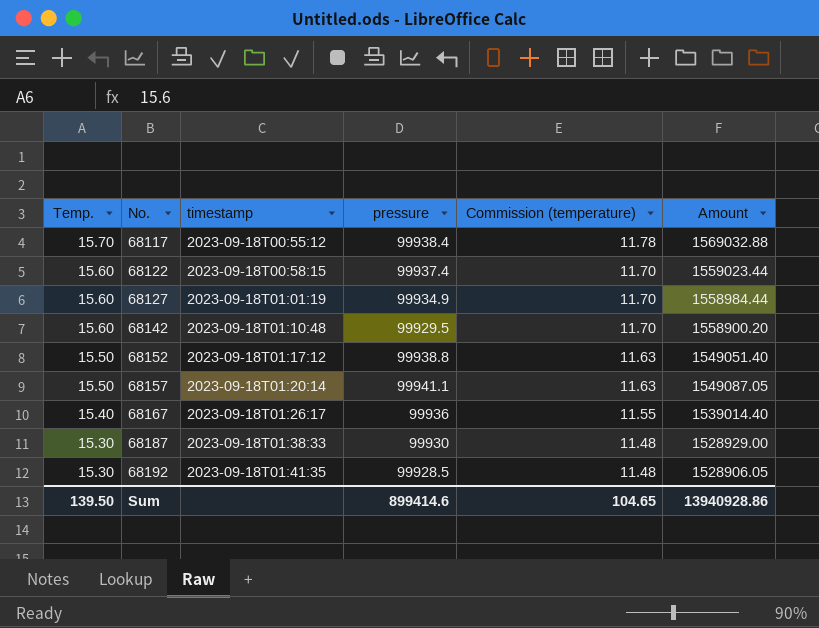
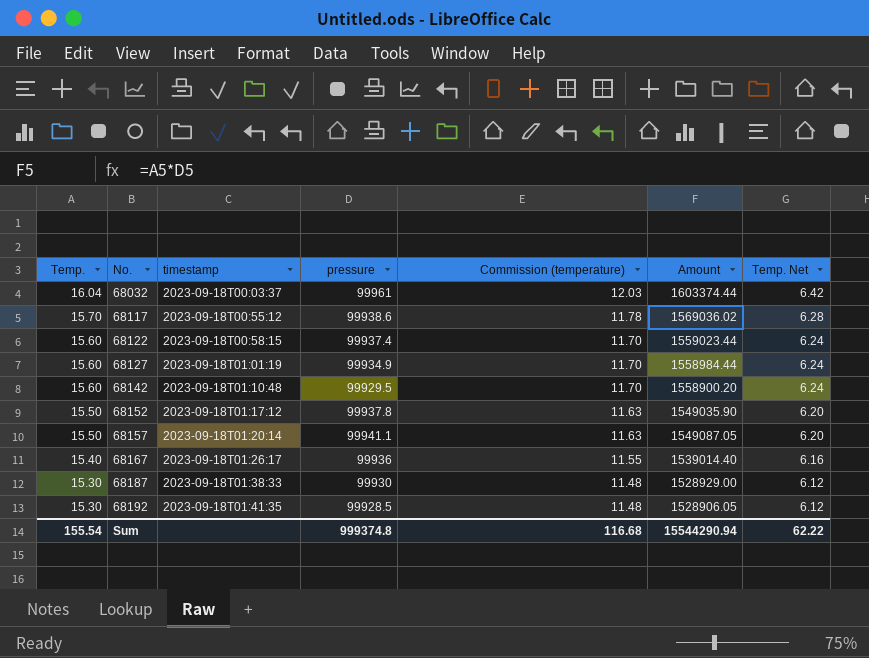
column Temp. Net | formula: none -> [Temp.] * 0.4
row 68032: none -> 16.04 | 2023-09-18T00:03:37 | 99961 | 12.03 | 1603374.44 | 6.42
68117 | pressure: 99938.4 -> 99938.6
68117 | Amount: 1569032.88 -> 1569036.02
68152 | pressure: 99938.8 -> 99937.8
68152 | Amount: 1549051.40 -> 1549035.90
Sum | Temp.: 139.50 -> 155.54
Sum | pressure: 899414.6 -> 999374.8
Sum | Commission (temperature): 104.65 -> 116.68
Sum | Amount: 13940928.86 -> 15544290.94

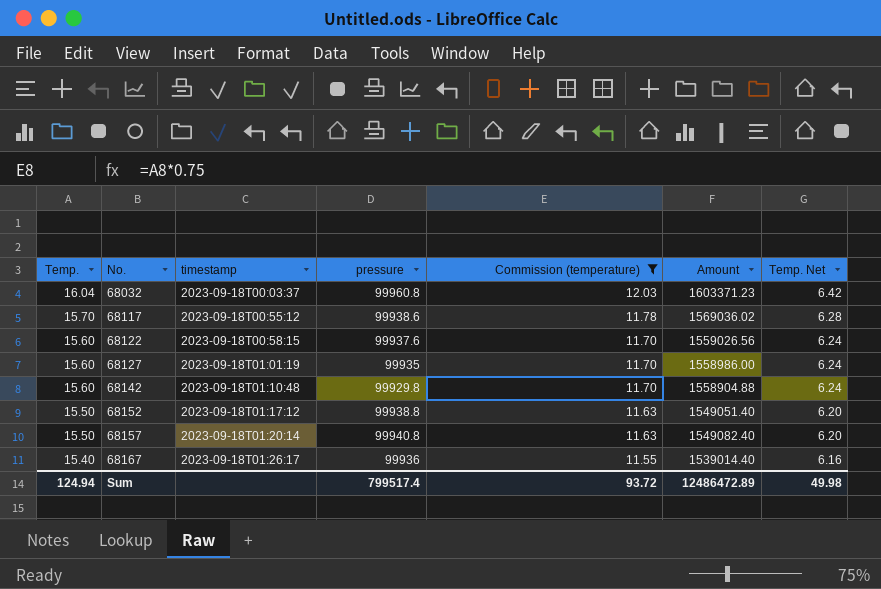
filter: none -> Commission (temperature) != 11.48
68032 | pressure: 99961 -> 99960.8
68032 | Amount: 1603374.44 -> 1603371.23
68122 | pressure: 99937.4 -> 99937.6
68122 | Amount: 1559023.44 -> 1559026.56
68127 | pressure: 99934.9 -> 99935
68127 | Amount: 1558984.44 -> 1558986.00
68142 | pressure: 99929.5 -> 99929.8
68142 | Amount: 1558900.20 -> 1558904.88
68152 | pressure: 99937.8 -> 99938.8
68152 | Amount: 1549035.90 -> 1549051.40
68157 | pressure: 99941.1 -> 99940.8
68157 | Amount: 1549087.05 -> 1549082.40
Sum | Temp.: 155.54 -> 124.94
Sum | pressure: 999374.8 -> 799517.4
Sum | Commission (temperature): 116.68 -> 93.72
Sum | Amount: 15544290.94 -> 12486472.89
Sum | Temp. Net: 62.22 -> 49.98

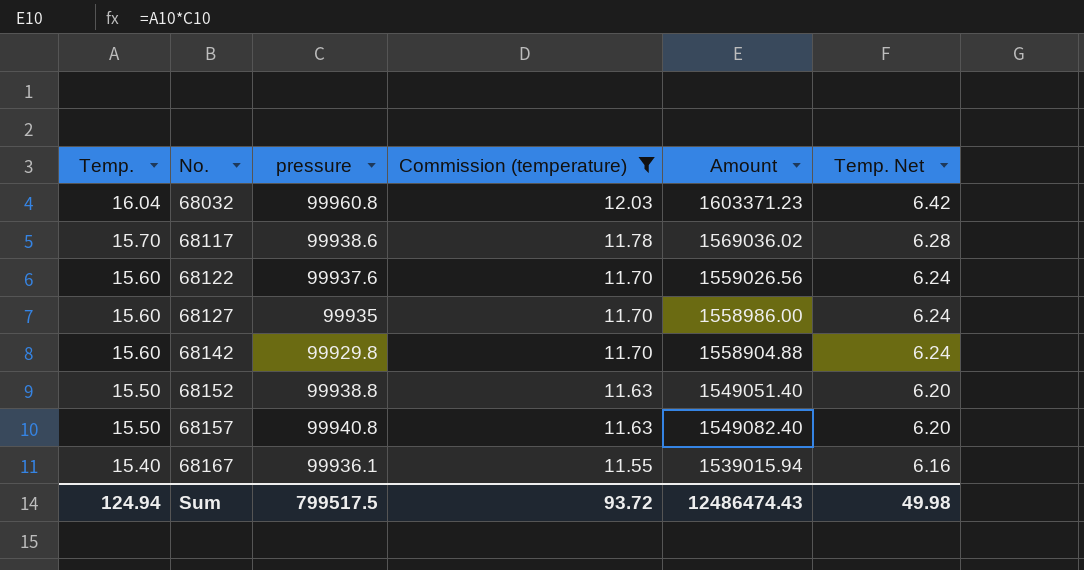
column timestamp | position: 3 -> none
68167 | pressure: 99936 -> 99936.1
68167 | Amount: 1539014.40 -> 1539015.94
Sum | pressure: 799517.4 -> 799517.5
Sum | Amount: 12486472.89 -> 12486474.43

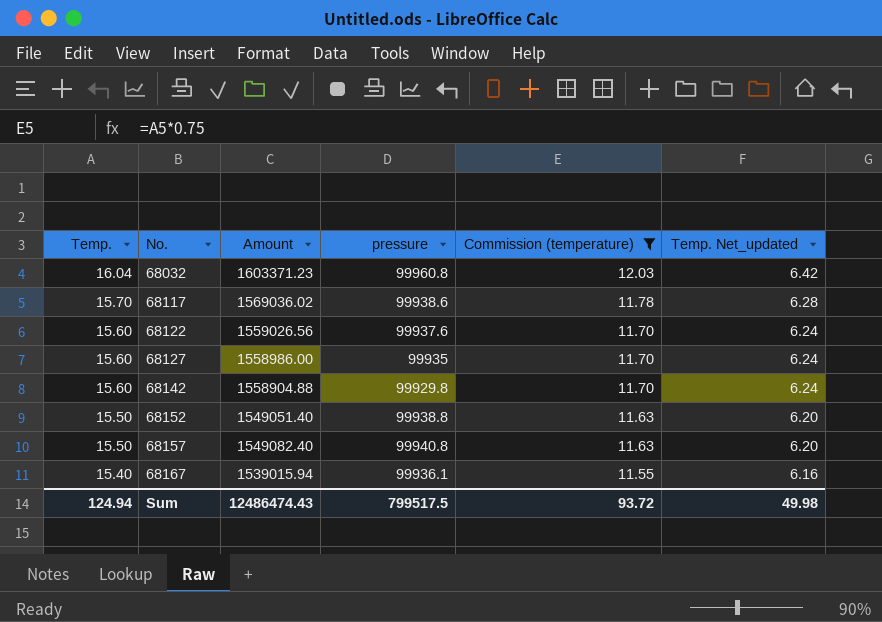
column Amount | position: 5 -> 3
column name: Temp. Net -> Temp. Net_updated

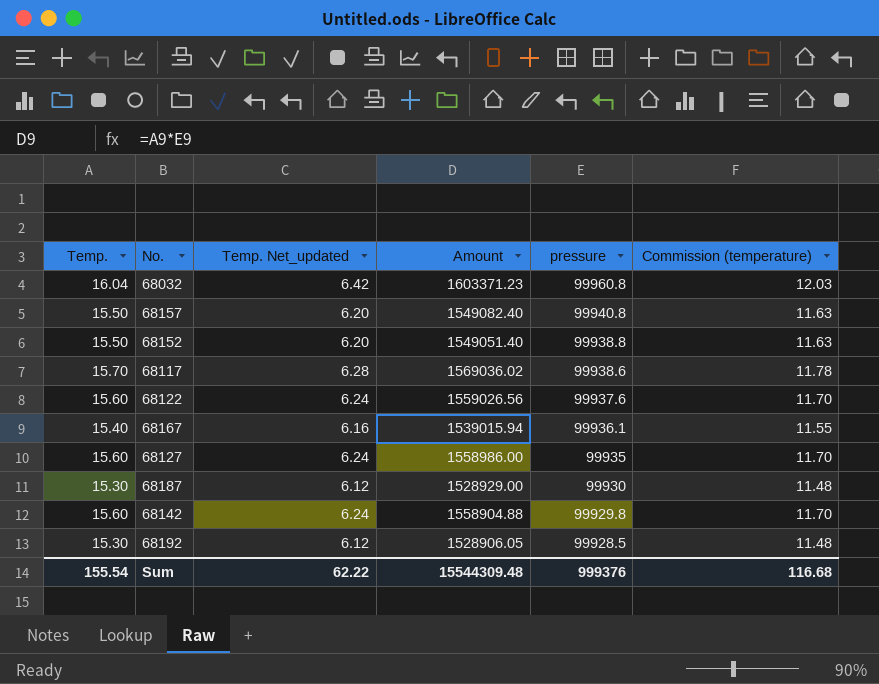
filter: Commission (temperature) != 11.48 -> none
row order: Temp. descending -> pressure descending
column Temp. Net_updated | position: 6 -> 3
Sum | Temp.: 124.94 -> 155.54
Sum | Temp. Net_updated: 49.98 -> 62.22
Sum | Amount: 12486474.43 -> 15544309.48
Sum | pressure: 799517.5 -> 999376
Sum | Commission (temperature): 93.72 -> 116.68

